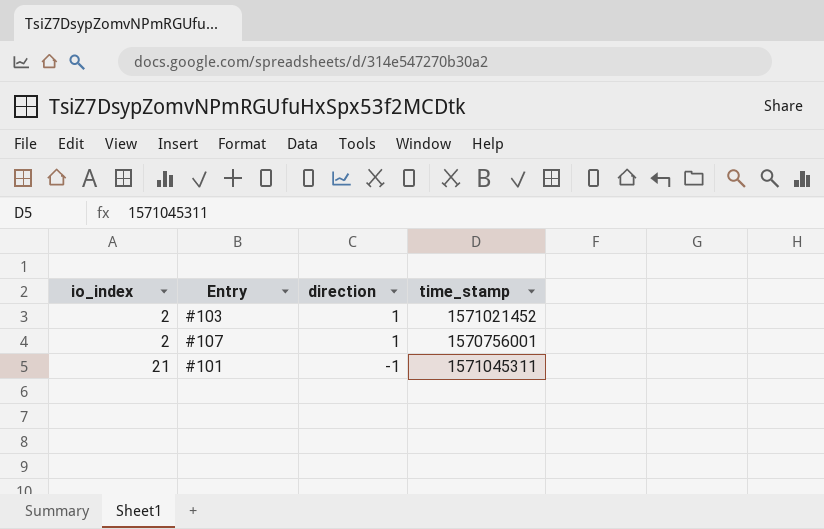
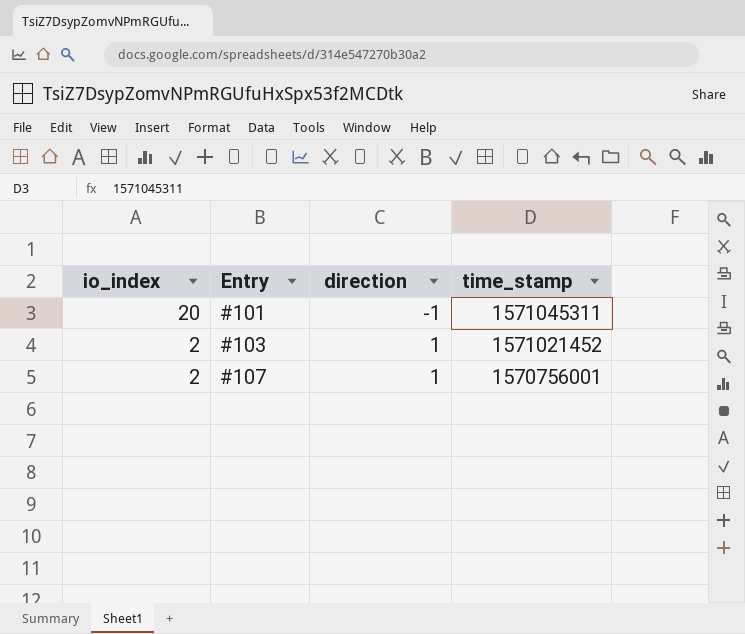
row order: io_index ascending -> io_index descending
#101 | io_index: 21 -> 20

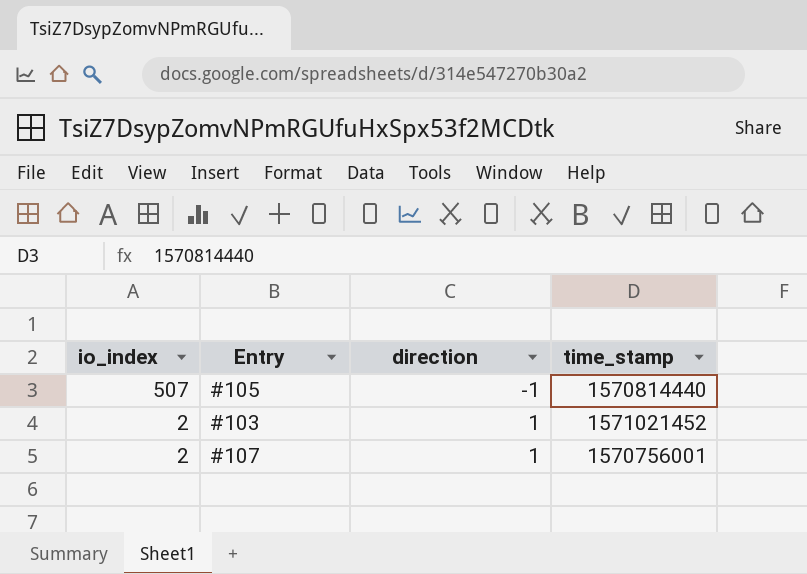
row #101: 20 | -1 | 1571045311 -> none
row #105: none -> 507 | -1 | 1570814440

